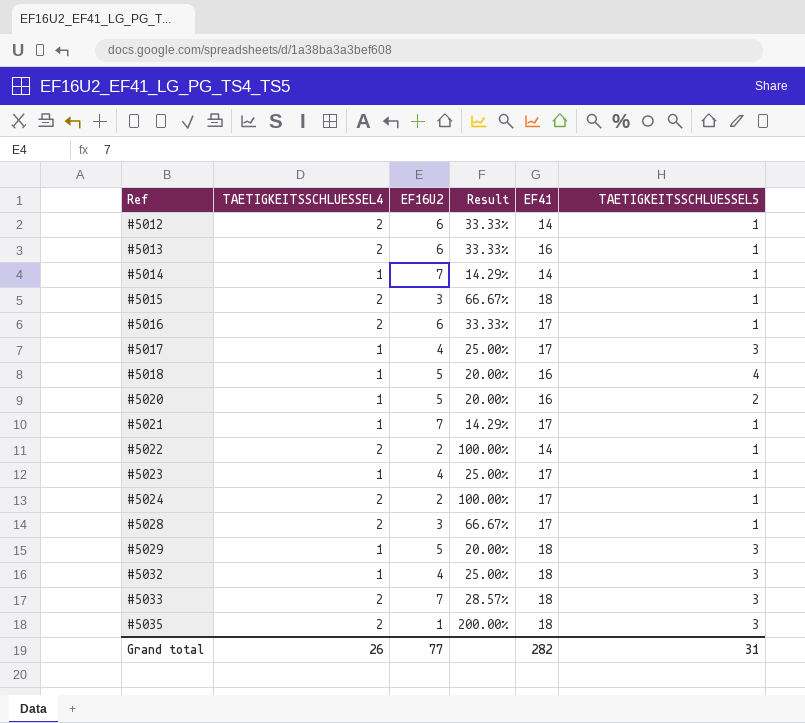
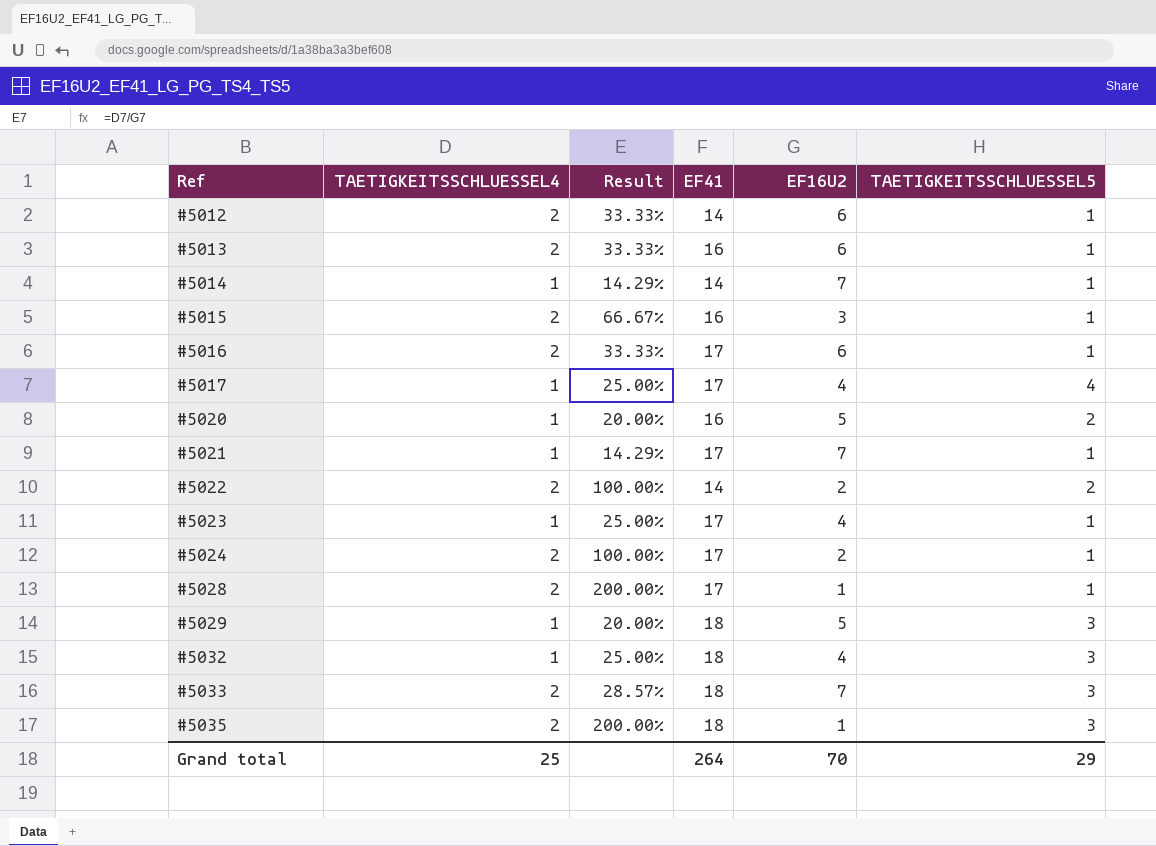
column EF16U2 | position: 3 -> 5
row #5018: 1 | 5 | 20.00% | 16 | 4 -> none
#5015 | EF41: 18 -> 16
#5017 | TAETIGKEITSSCHLUESSEL5: 3 -> 4
#5022 | TAETIGKEITSSCHLUESSEL5: 1 -> 2
#5028 | Result: 66.67% -> 200.00%
#5028 | EF16U2: 3 -> 1
Grand total | TAETIGKEITSSCHLUESSEL4: 26 -> 25
Grand total | EF41: 282 -> 264
Grand total | EF16U2: 77 -> 70
Grand total | TAETIGKEITSSCHLUESSEL5: 31 -> 29

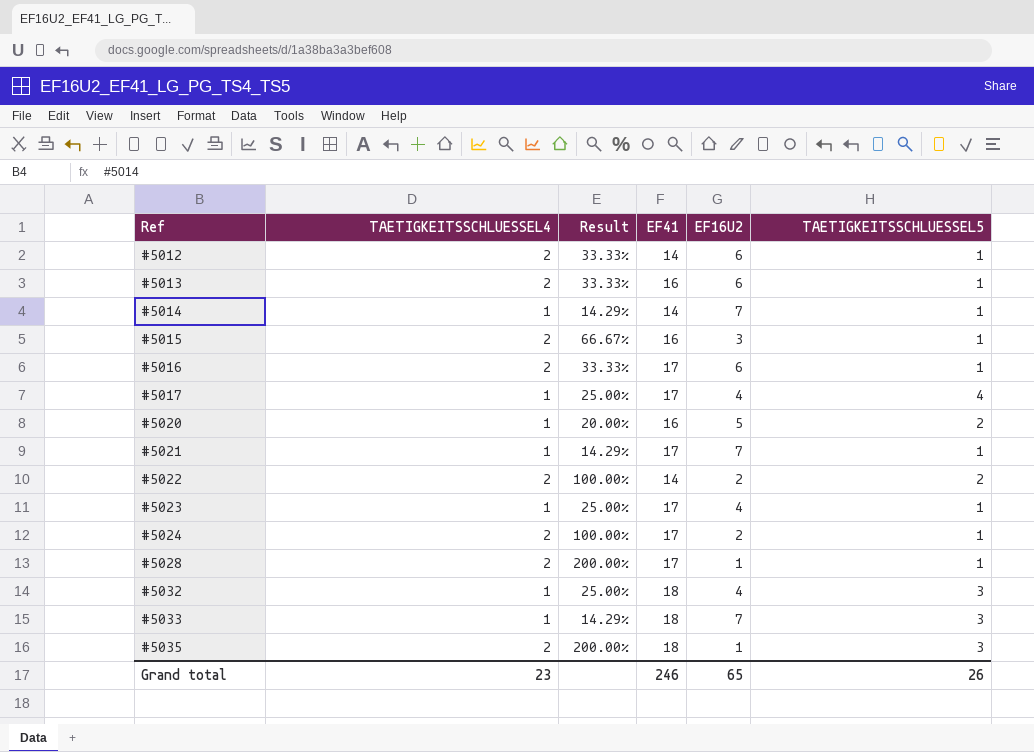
row #5029: 1 | 20.00% | 18 | 5 | 3 -> none
#5033 | TAETIGKEITSSCHLUESSEL4: 2 -> 1
#5033 | Result: 28.57% -> 14.29%
Grand total | TAETIGKEITSSCHLUESSEL4: 25 -> 23
Grand total | EF41: 264 -> 246
Grand total | EF16U2: 70 -> 65
Grand total | TAETIGKEITSSCHLUESSEL5: 29 -> 26

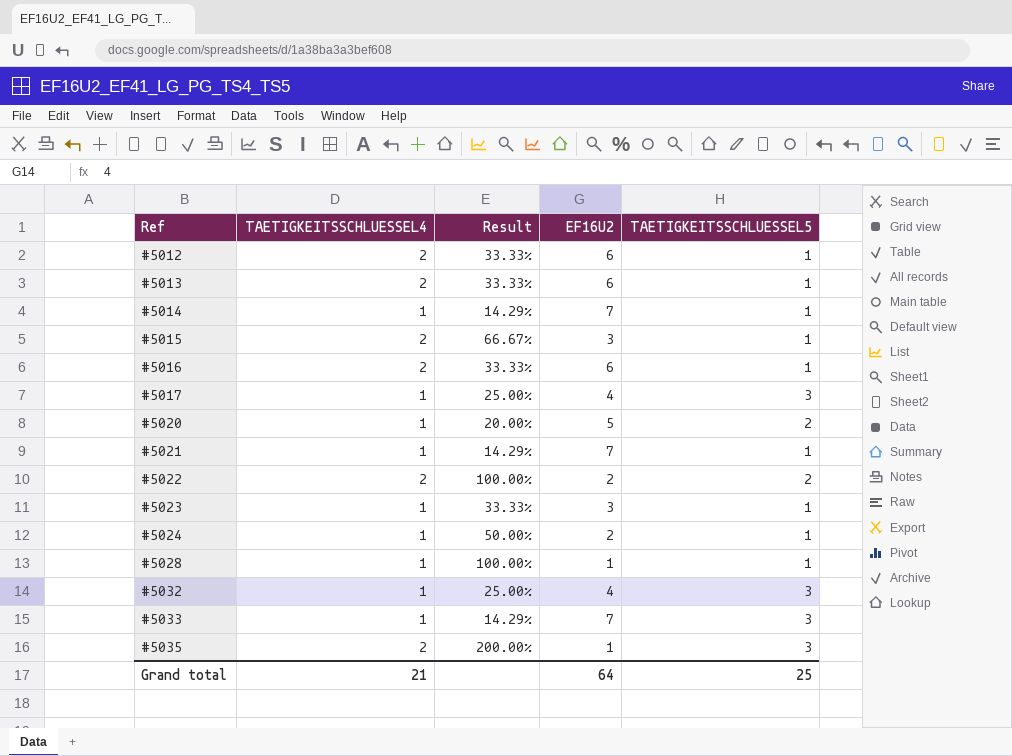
column EF41 | position: 4 -> none
#5017 | TAETIGKEITSSCHLUESSEL5: 4 -> 3
#5023 | Result: 25.00% -> 33.33%
#5023 | EF16U2: 4 -> 3
#5024 | TAETIGKEITSSCHLUESSEL4: 2 -> 1
#5024 | Result: 100.00% -> 50.00%
#5028 | TAETIGKEITSSCHLUESSEL4: 2 -> 1
#5028 | Result: 200.00% -> 100.00%
Grand total | TAETIGKEITSSCHLUESSEL4: 23 -> 21
Grand total | EF16U2: 65 -> 64
Grand total | TAETIGKEITSSCHLUESSEL5: 26 -> 25

